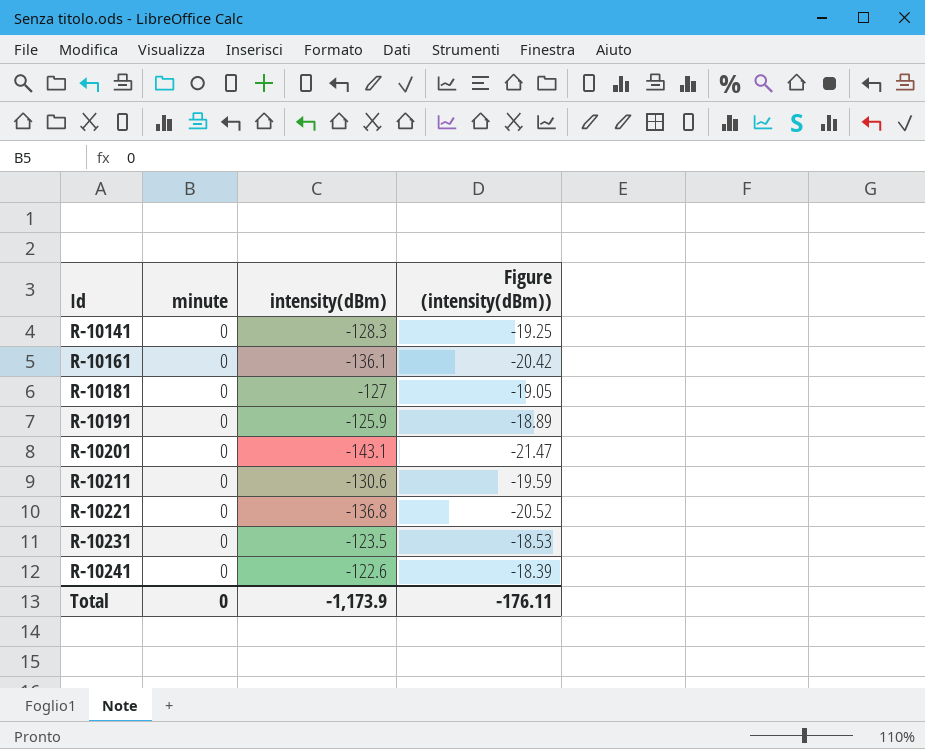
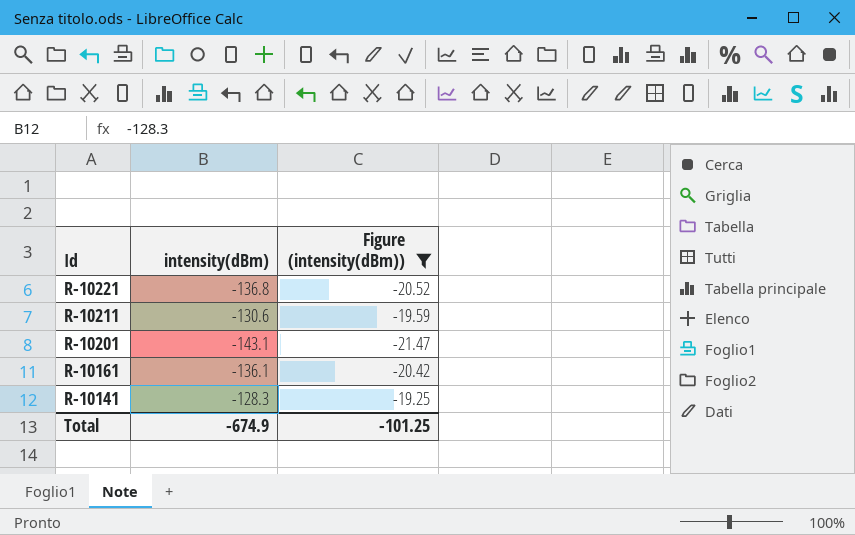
filter: none -> Figure (intensity(dBm)) <= -19.25
row order: Id ascending -> Id descending
column minute | position: 2 -> none
Total | intensity(dBm): -1,173.9 -> -674.9
Total | Figure (intensity(dBm)): -176.11 -> -101.25

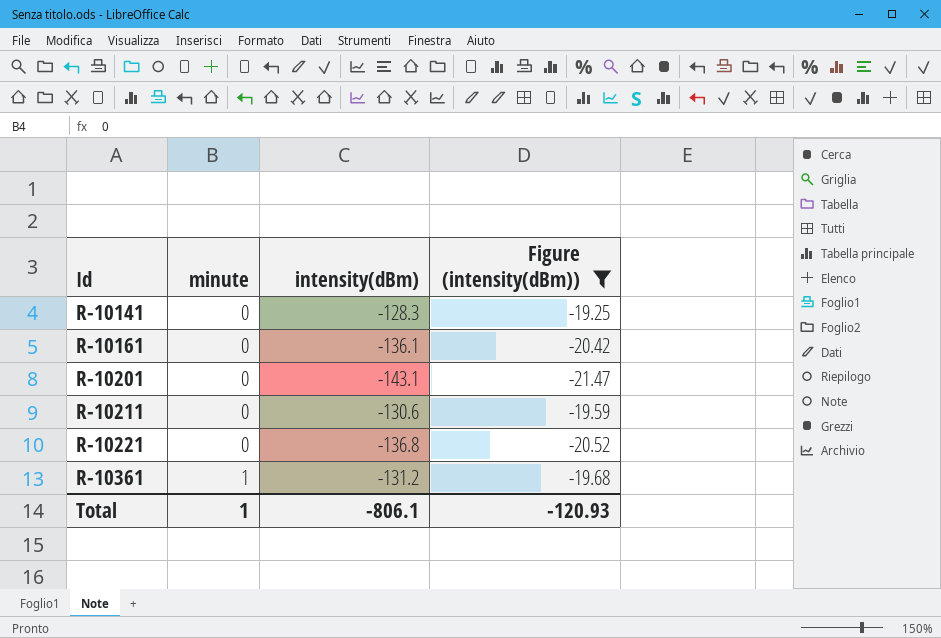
row order: Id descending -> Id ascending
column minute | position: none -> 2
row R-10361: none -> 1 | -131.2 | -19.68
Total | intensity(dBm): -674.9 -> -806.1
Total | Figure (intensity(dBm)): -101.25 -> -120.93

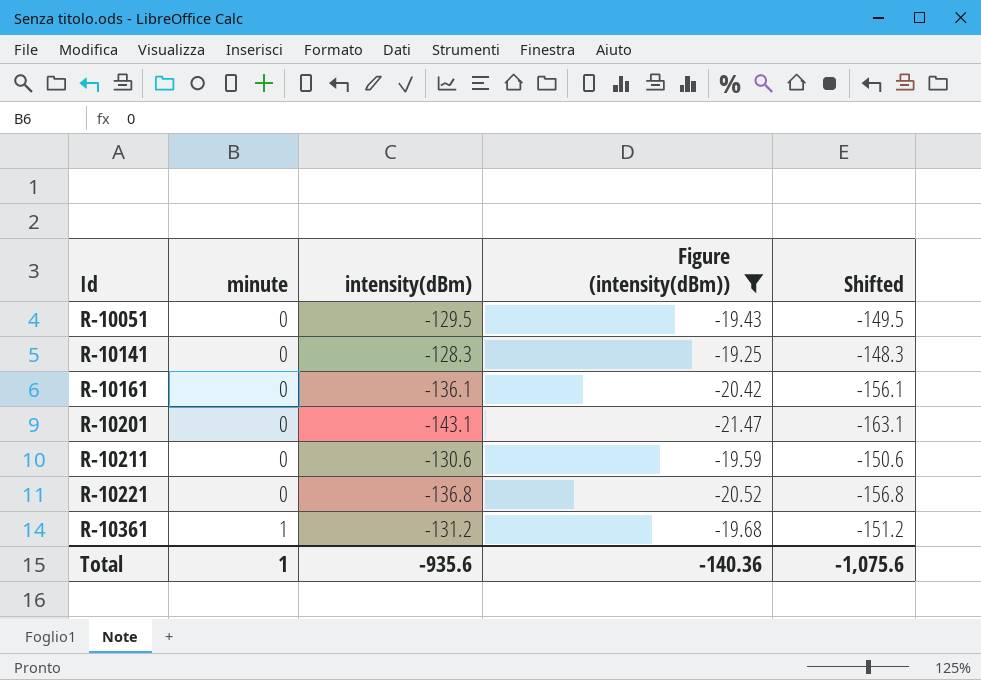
column Shifted | formula: none -> [intensity(dBm)] - 20
row R-10051: none -> 0 | -129.5 | -19.43 | -149.5
Total | intensity(dBm): -806.1 -> -935.6
Total | Figure (intensity(dBm)): -120.93 -> -140.36

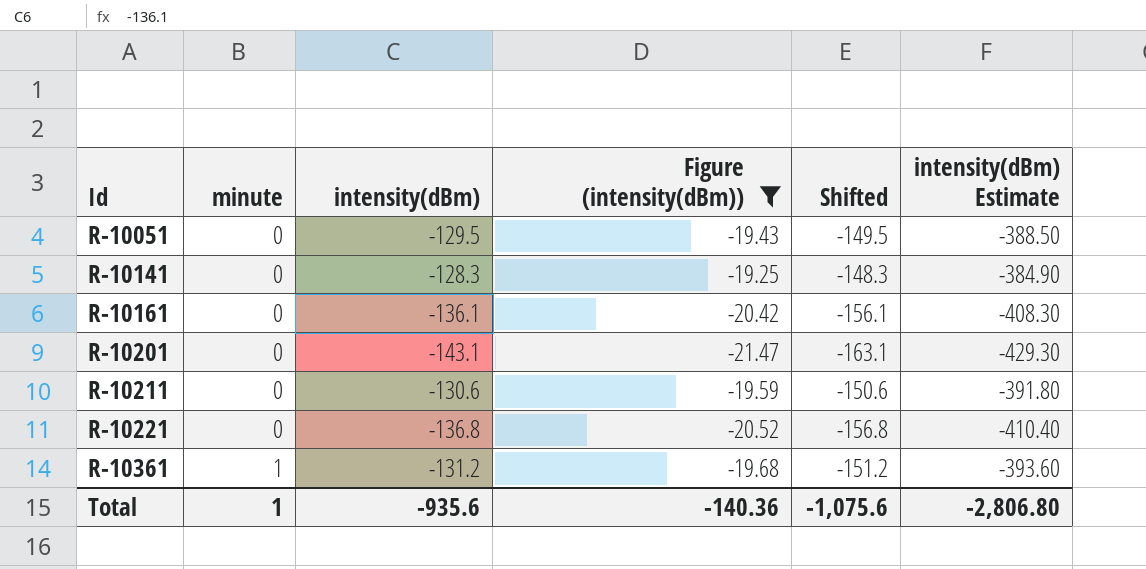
column intensity(dBm) Estimate | formula: none -> [intensity(dBm)] * 3

